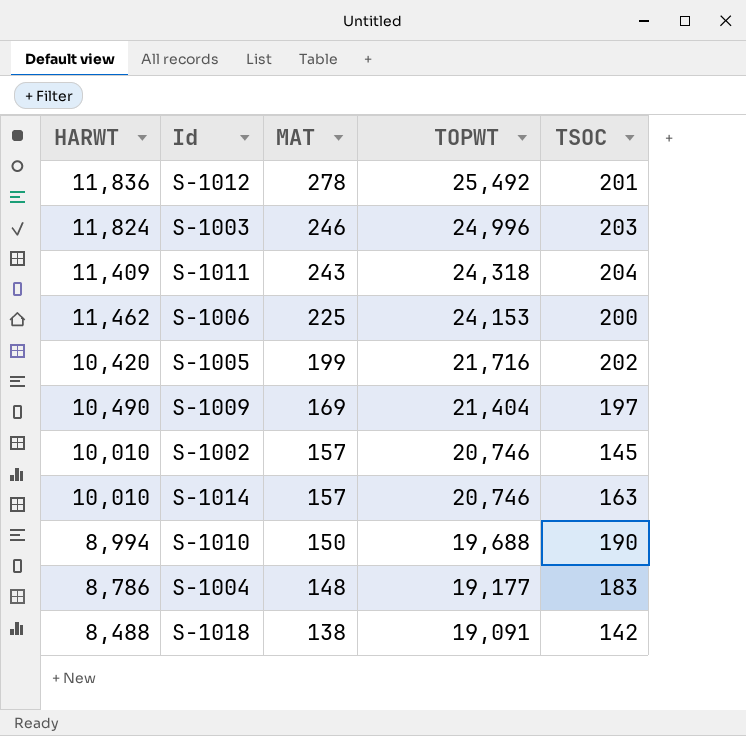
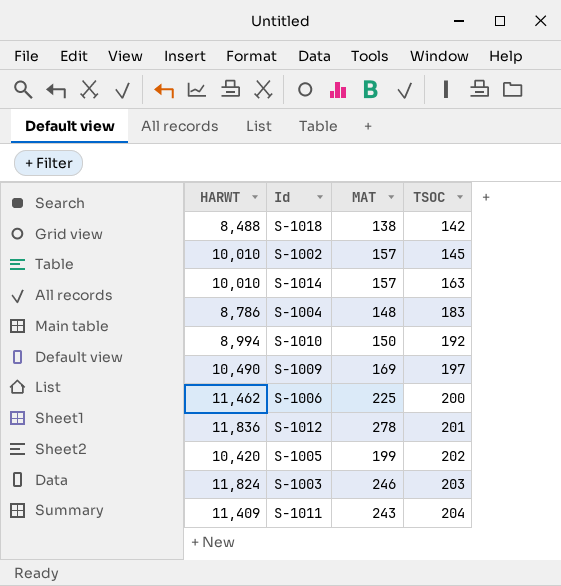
row order: MAT descending -> TSOC ascending
column TOPWT | position: 4 -> none
S-1010 | TSOC: 190 -> 192

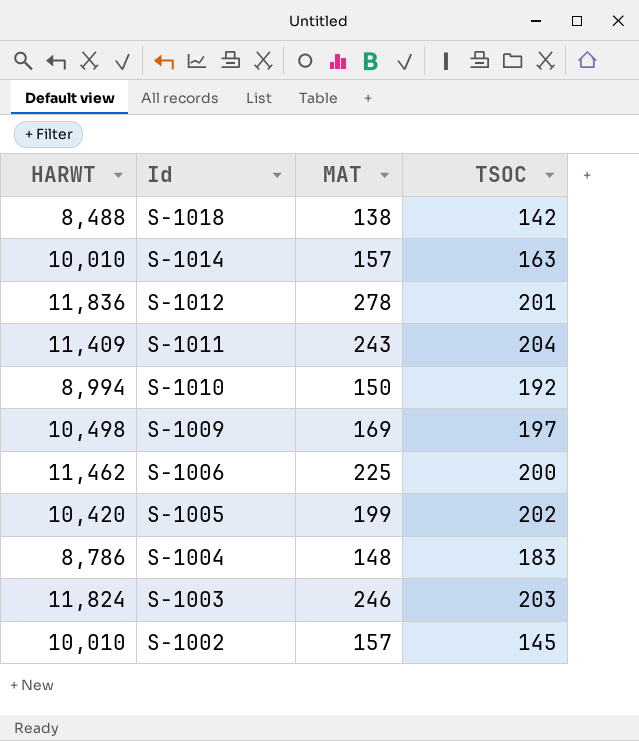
row order: TSOC ascending -> Id descending
S-1009 | HARWT: 10,490 -> 10,498

